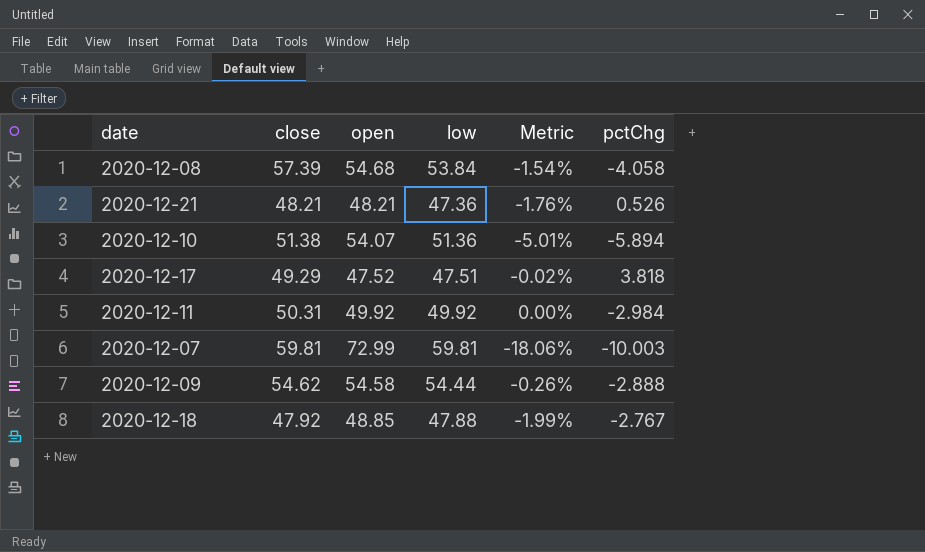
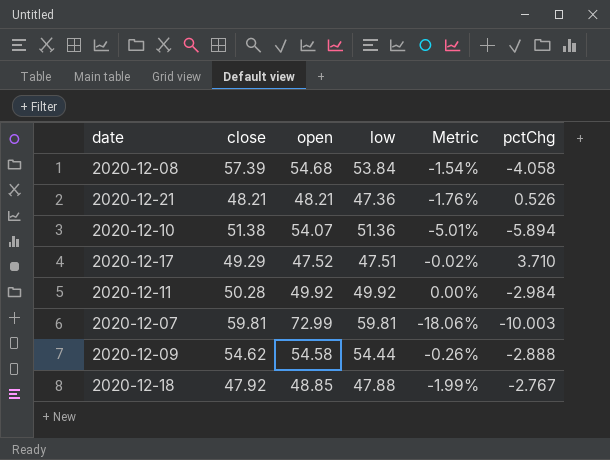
2020-12-17 | pctChg: 3.818 -> 3.710
2020-12-11 | close: 50.31 -> 50.28

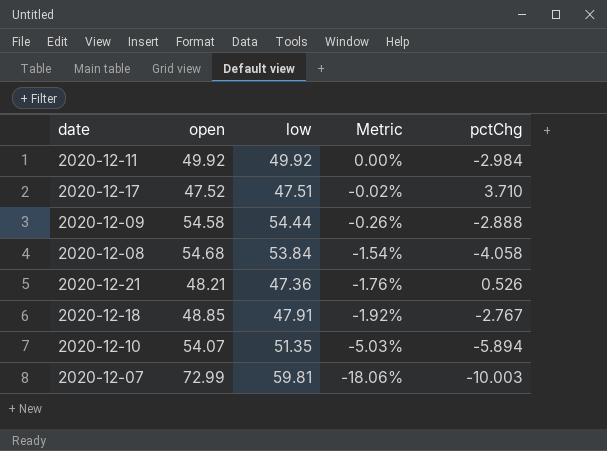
row order: none -> Metric descending
column close | position: 2 -> none
2020-12-18 | low: 47.88 -> 47.91
2020-12-18 | Metric: -1.99% -> -1.92%
2020-12-10 | low: 51.36 -> 51.35
2020-12-10 | Metric: -5.01% -> -5.03%

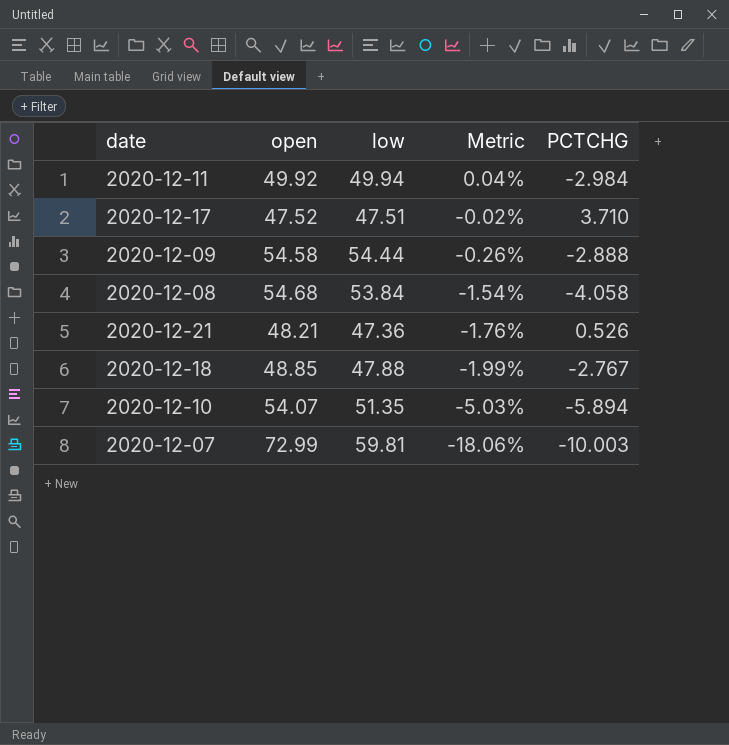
column name: pctChg -> PCTCHG
2020-12-11 | low: 49.92 -> 49.94
2020-12-11 | Metric: 0.00% -> 0.04%
2020-12-18 | low: 47.91 -> 47.88
2020-12-18 | Metric: -1.92% -> -1.99%

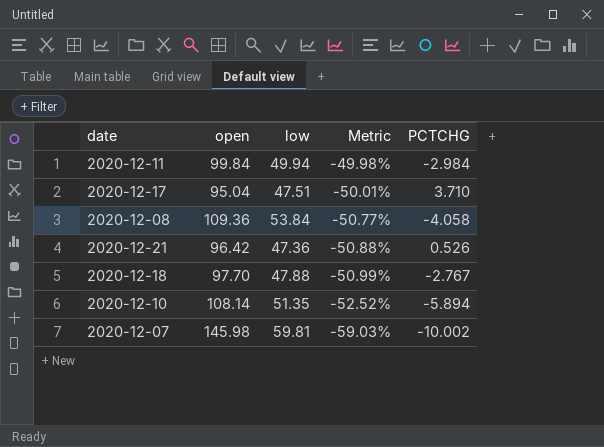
row 2020-12-09: 54.58 | 54.44 | -0.26% | -2.888 -> none
2020-12-11 | open: 49.92 -> 99.84
2020-12-11 | Metric: 0.04% -> -49.98%
2020-12-17 | open: 47.52 -> 95.04
2020-12-17 | Metric: -0.02% -> -50.01%
2020-12-08 | open: 54.68 -> 109.36
2020-12-08 | Metric: -1.54% -> -50.77%
2020-12-21 | open: 48.21 -> 96.42
2020-12-21 | Metric: -1.76% -> -50.88%
2020-12-18 | open: 48.85 -> 97.70
2020-12-18 | Metric: -1.99% -> -50.99%
2020-12-10 | open: 54.07 -> 108.14
2020-12-10 | Metric: -5.03% -> -52.52%
2020-12-07 | open: 72.99 -> 145.98
2020-12-07 | Metric: -18.06% -> -59.03%
2020-12-07 | PCTCHG: -10.003 -> -10.002

